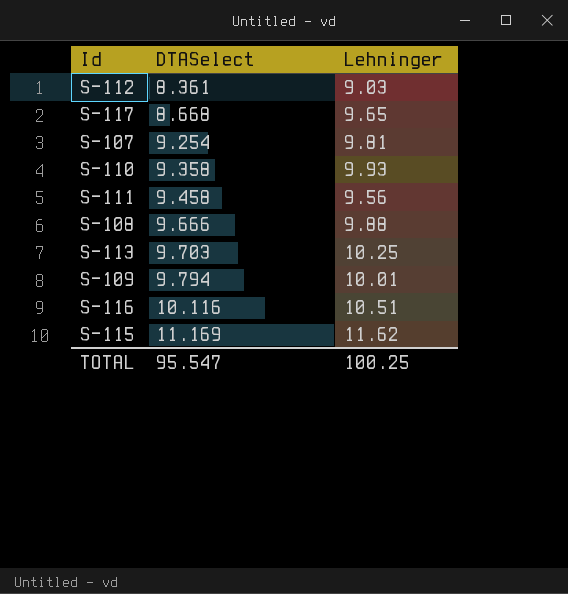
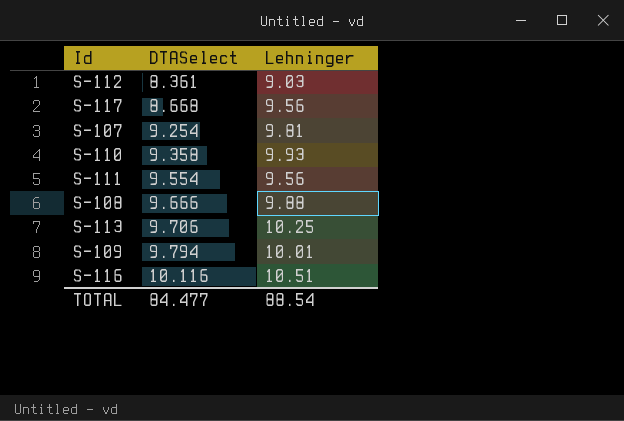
row S-115: 11.169 | 11.62 -> none
S-117 | Lehninger: 9.65 -> 9.56
S-111 | DTASelect: 9.458 -> 9.554
S-113 | DTASelect: 9.703 -> 9.706
TOTAL | DTASelect: 95.547 -> 84.477
TOTAL | Lehninger: 100.25 -> 88.54

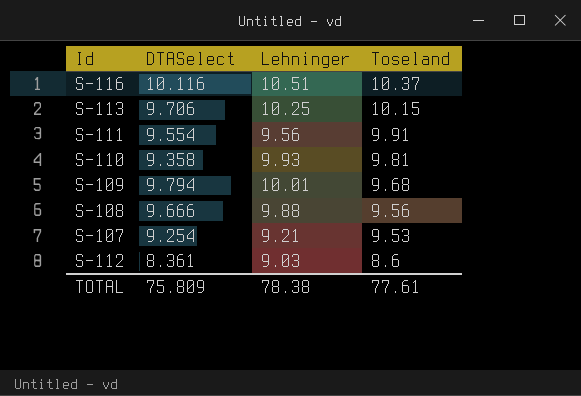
row order: DTASelect ascending -> Toseland descending
column Toseland | position: none -> 4
row S-117: 8.668 | 9.56 -> none
S-107 | Lehninger: 9.81 -> 9.21
TOTAL | DTASelect: 84.477 -> 75.809
TOTAL | Lehninger: 88.54 -> 78.38

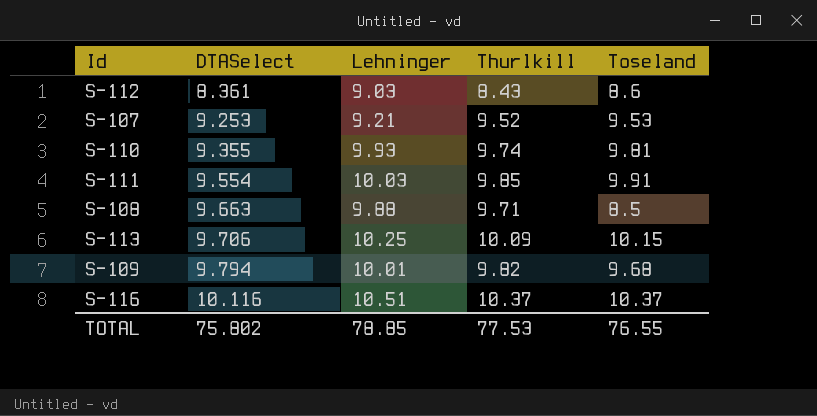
row order: Toseland descending -> DTASelect ascending
column Thurlkill | position: none -> 4
S-107 | DTASelect: 9.254 -> 9.253
S-110 | DTASelect: 9.358 -> 9.355
S-111 | Lehninger: 9.56 -> 10.03
S-108 | DTASelect: 9.666 -> 9.663
S-108 | Toseland: 9.56 -> 8.5
TOTAL | DTASelect: 75.809 -> 75.802
TOTAL | Lehninger: 78.38 -> 78.85
TOTAL | Toseland: 77.61 -> 76.55

